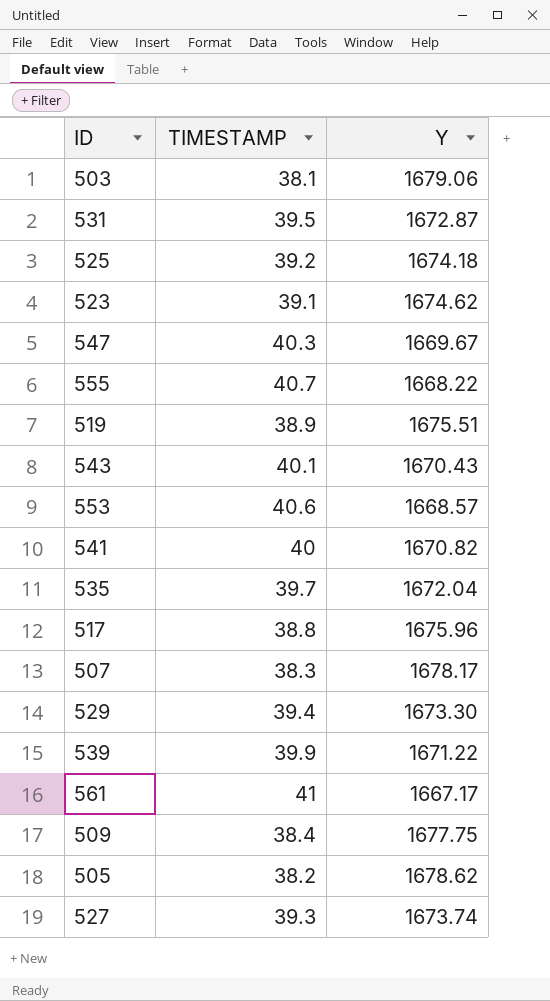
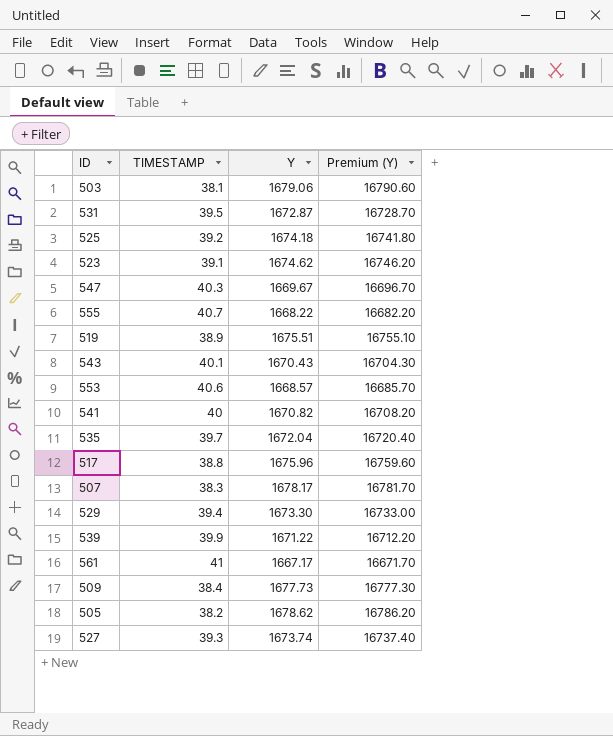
column Premium (Y) | formula: none -> [Y] * 10
509 | Y: 1677.75 -> 1677.73

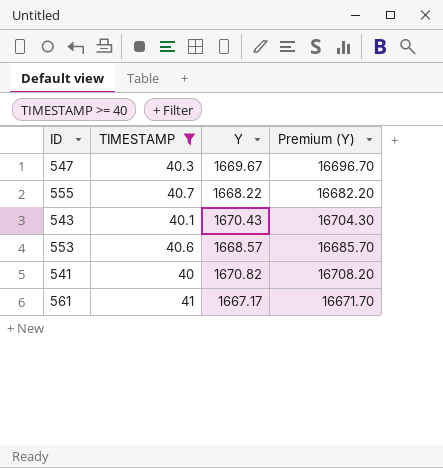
filter: none -> TIMESTAMP >= 40

